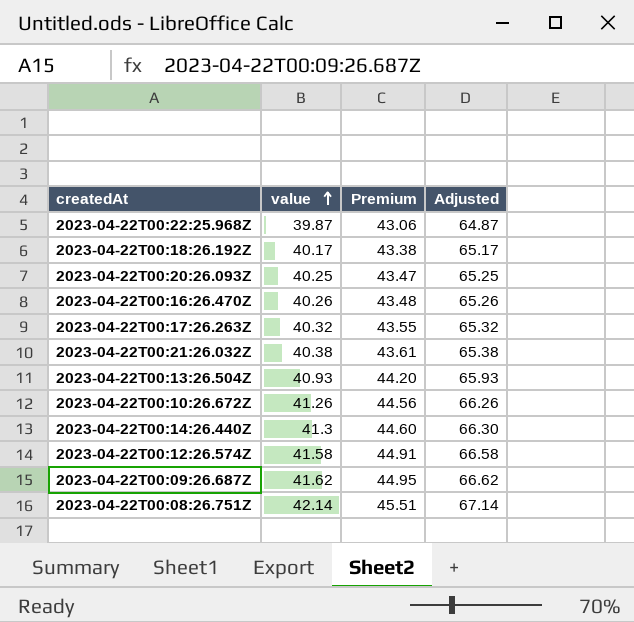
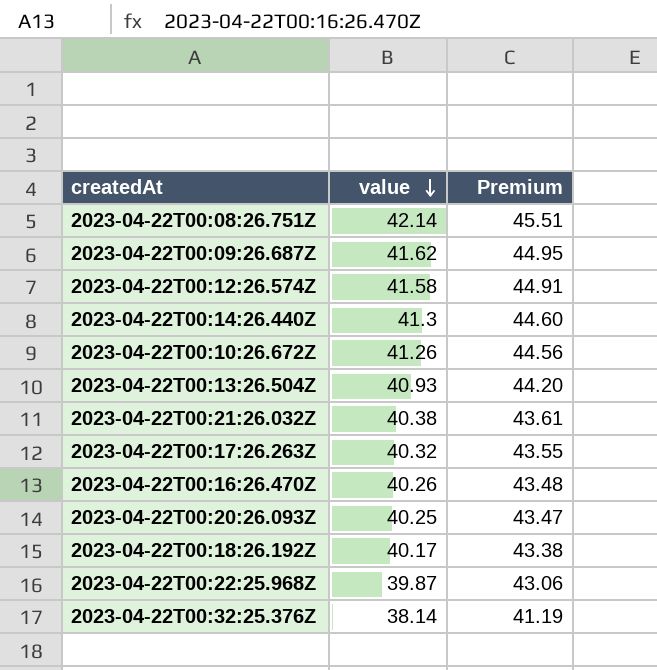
row order: value ascending -> value descending
column Adjusted | formula: [value] + 25 -> none
row 2023-04-22T00:32:25.376Z: none -> 38.14 | 41.19

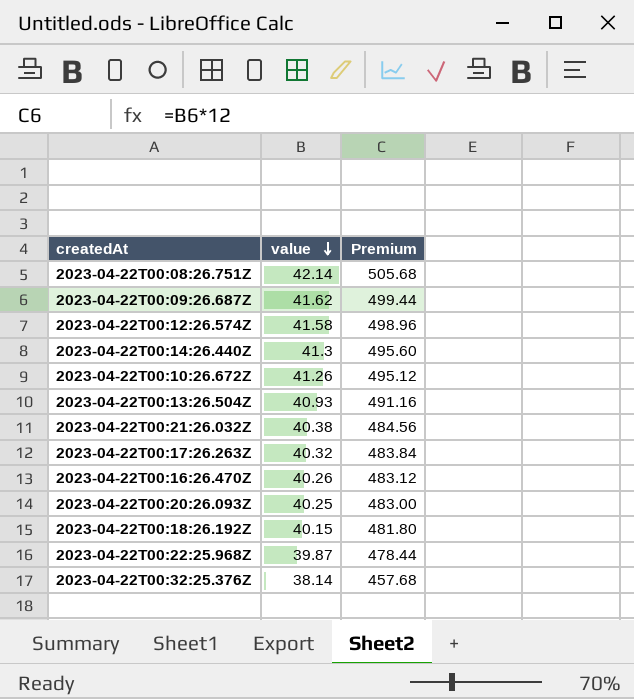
column Premium | formula: [value] * 1.08 -> [value] * 12
2023-04-22T00:18:26.192Z | value: 40.17 -> 40.15

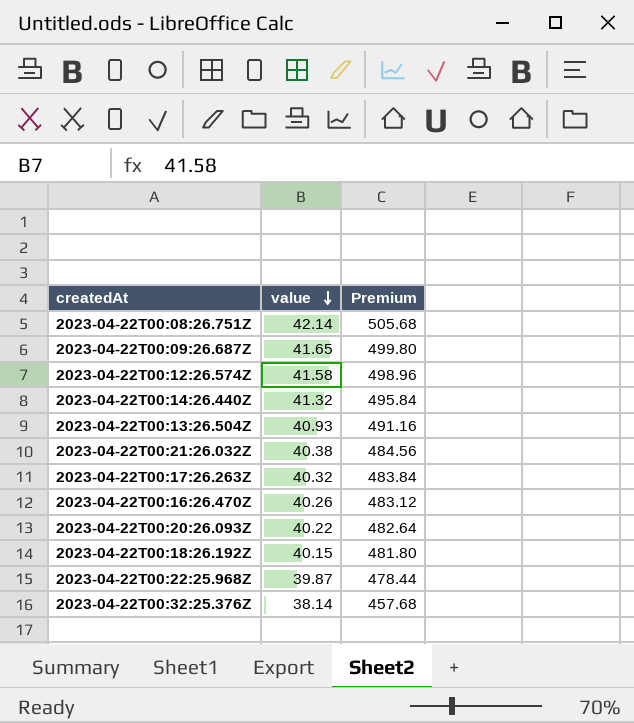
row 2023-04-22T00:10:26.672Z: 41.26 | 495.12 -> none
2023-04-22T00:09:26.687Z | value: 41.62 -> 41.65
2023-04-22T00:09:26.687Z | Premium: 499.44 -> 499.80
2023-04-22T00:14:26.440Z | value: 41.3 -> 41.32
2023-04-22T00:14:26.440Z | Premium: 495.60 -> 495.84
2023-04-22T00:20:26.093Z | value: 40.25 -> 40.22
2023-04-22T00:20:26.093Z | Premium: 483.00 -> 482.64

